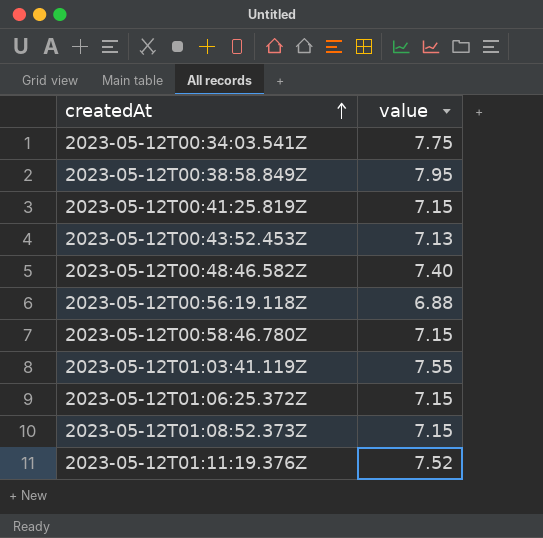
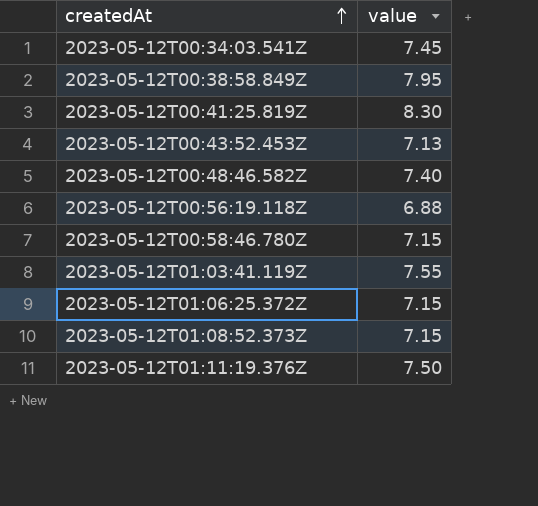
2023-05-12T00:34:03.541Z | value: 7.75 -> 7.45
2023-05-12T00:41:25.819Z | value: 7.15 -> 8.30
2023-05-12T01:11:19.376Z | value: 7.52 -> 7.50

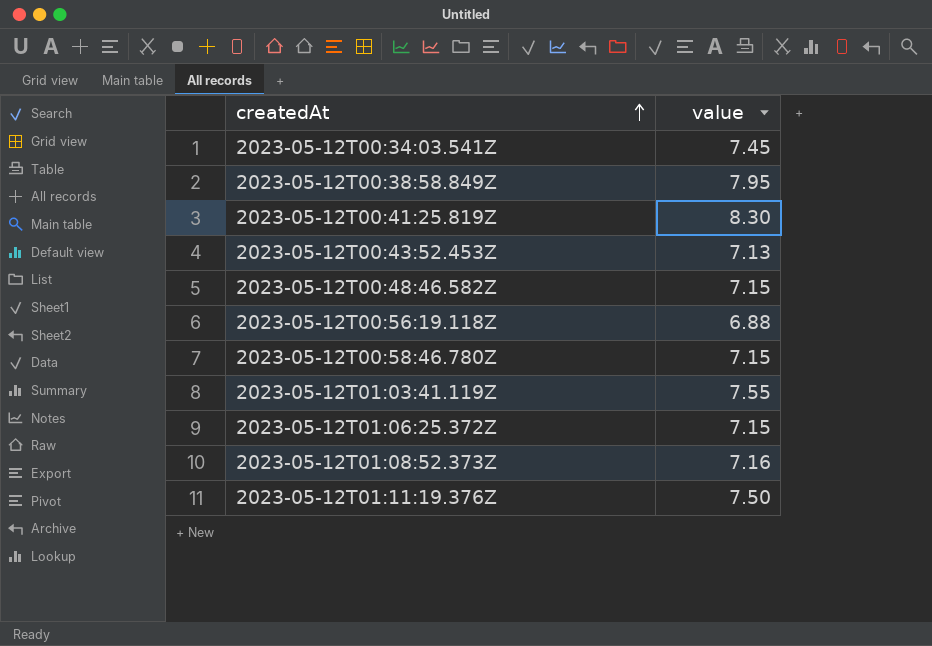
2023-05-12T00:48:46.582Z | value: 7.40 -> 7.15
2023-05-12T01:08:52.373Z | value: 7.15 -> 7.16

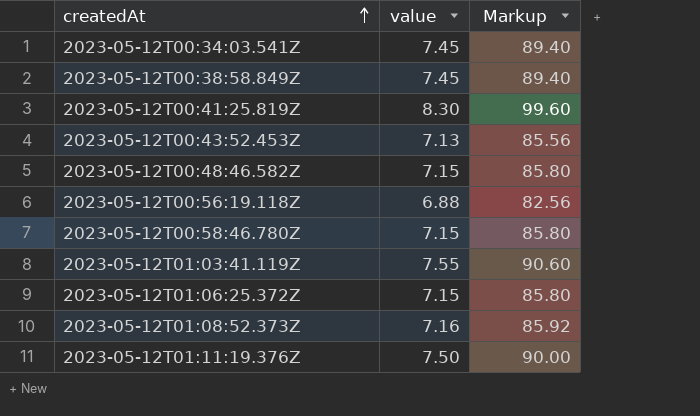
column Markup | formula: none -> [value] * 12
2023-05-12T00:38:58.849Z | value: 7.95 -> 7.45

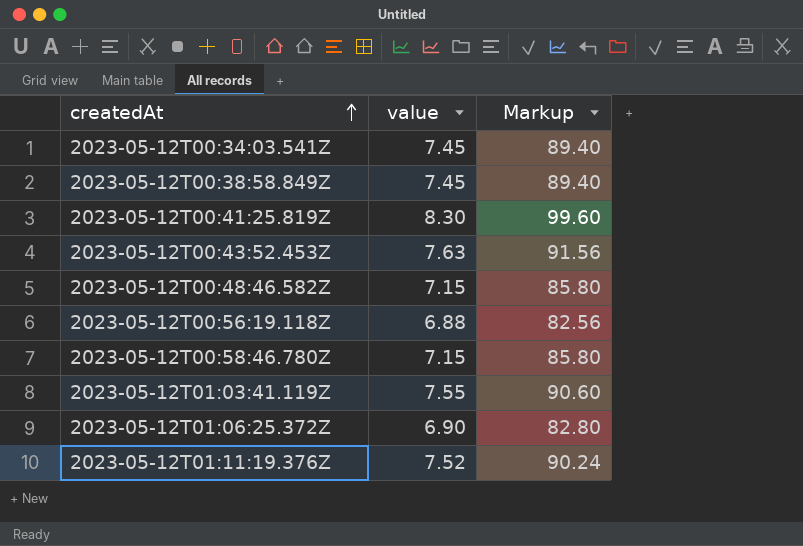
row 2023-05-12T01:08:52.373Z: 7.16 | 85.92 -> none
2023-05-12T00:43:52.453Z | value: 7.13 -> 7.63
2023-05-12T00:43:52.453Z | Markup: 85.56 -> 91.56
2023-05-12T01:06:25.372Z | value: 7.15 -> 6.90
2023-05-12T01:06:25.372Z | Markup: 85.80 -> 82.80
2023-05-12T01:11:19.376Z | value: 7.50 -> 7.52
2023-05-12T01:11:19.376Z | Markup: 90.00 -> 90.24

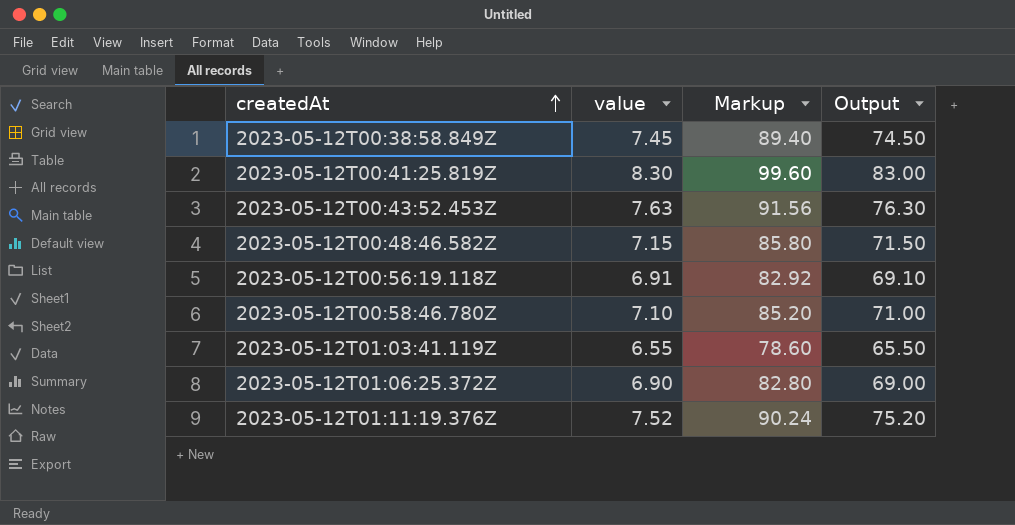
column Output | formula: none -> [value] * 10
row 2023-05-12T00:34:03.541Z: 7.45 | 89.40 -> none
2023-05-12T00:56:19.118Z | value: 6.88 -> 6.91
2023-05-12T00:56:19.118Z | Markup: 82.56 -> 82.92
2023-05-12T00:58:46.780Z | value: 7.15 -> 7.10
2023-05-12T00:58:46.780Z | Markup: 85.80 -> 85.20
2023-05-12T01:03:41.119Z | value: 7.55 -> 6.55
2023-05-12T01:03:41.119Z | Markup: 90.60 -> 78.60

